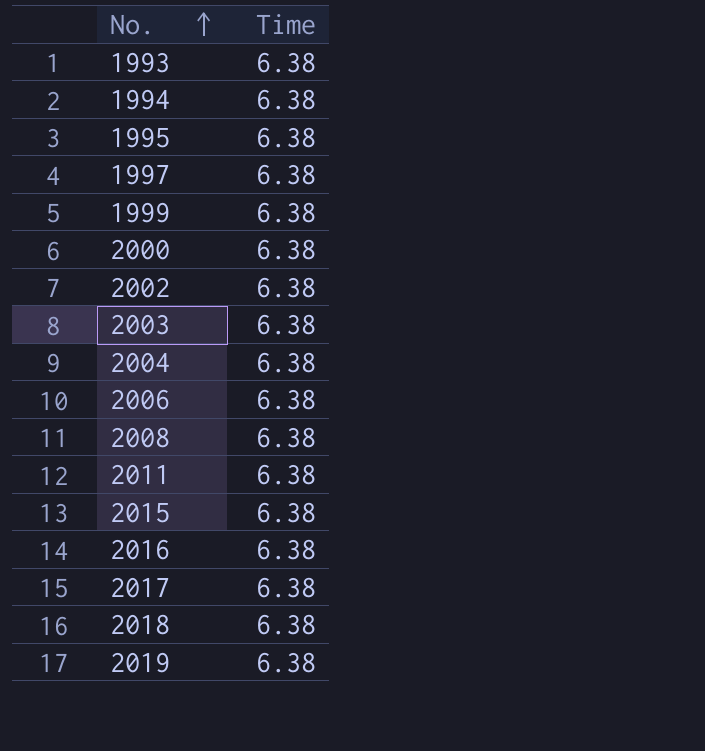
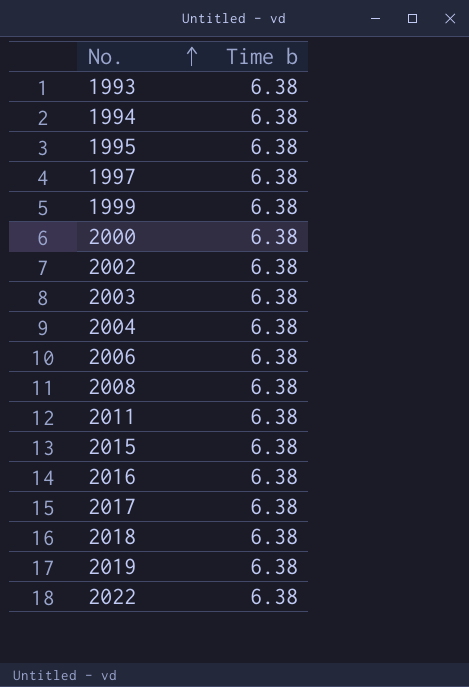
column name: Time -> Time b
row 2022: none -> 6.38

